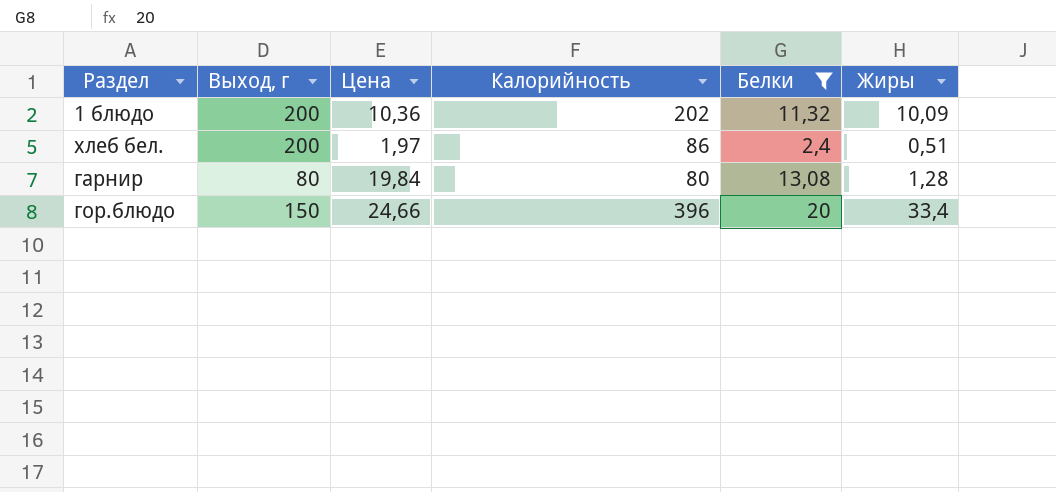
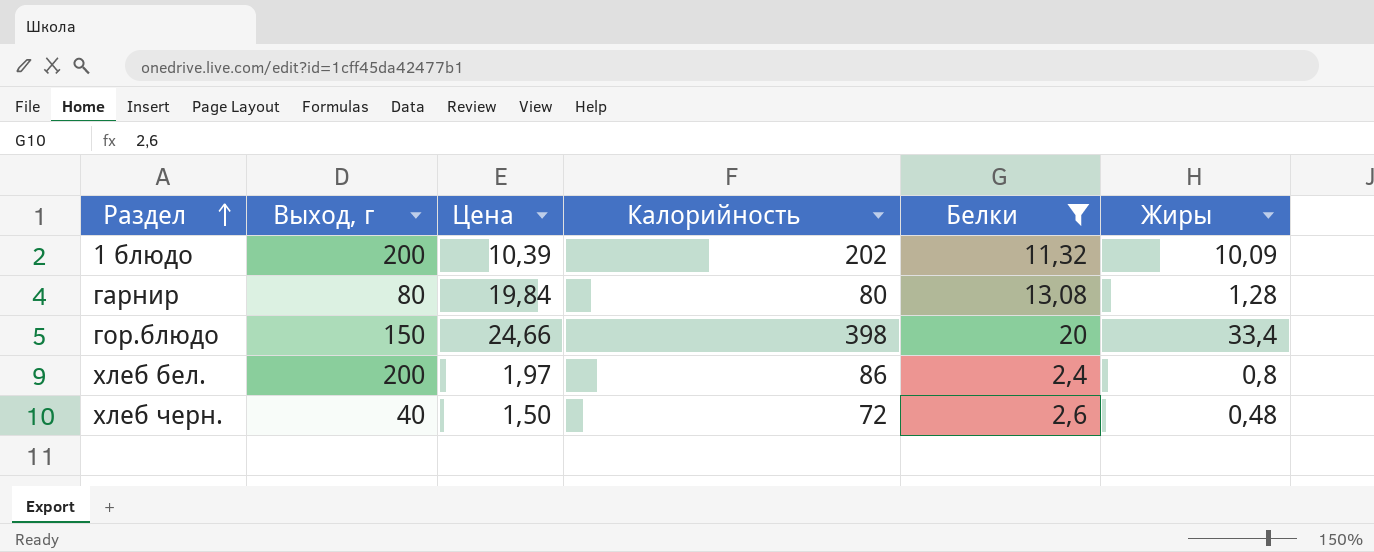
row order: none -> Раздел ascending
1 блюдо | Цена: 10,36 -> 10,39
гор.блюдо | Калорийность: 396 -> 398
хлеб бел. | Жиры: 0,51 -> 0,8
row хлеб черн.: none -> 40 | 1,50 | 72 | 2,6 | 0,48

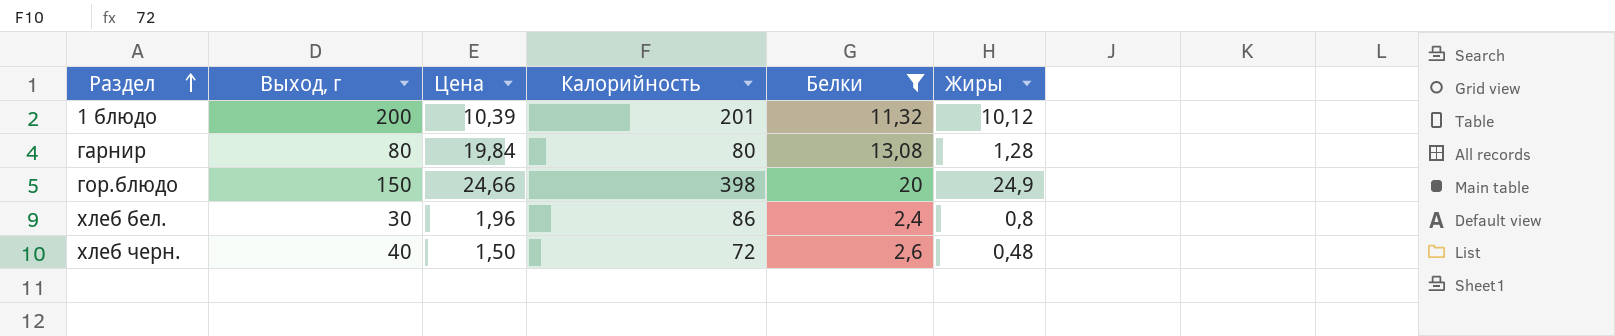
1 блюдо | Калорийность: 202 -> 201
1 блюдо | Жиры: 10,09 -> 10,12
гор.блюдо | Жиры: 33,4 -> 24,9
хлеб бел. | Выход, г: 200 -> 30
хлеб бел. | Цена: 1,97 -> 1,96

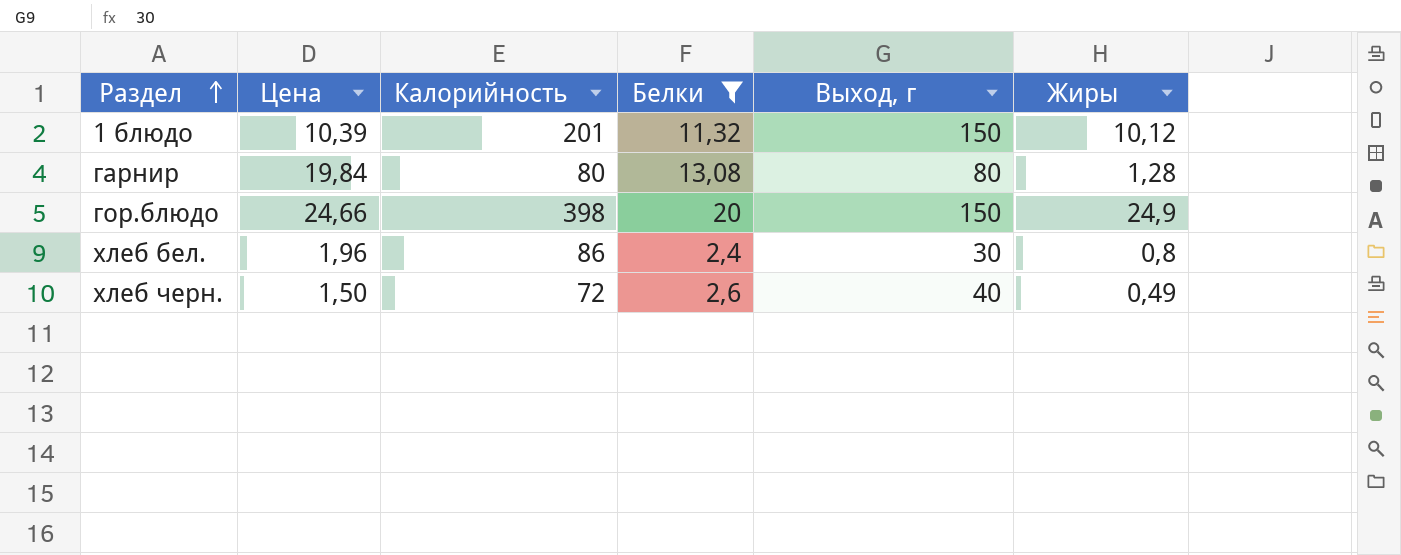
column Выход, г | position: 2 -> 5
1 блюдо | Выход, г: 200 -> 150
хлеб черн. | Жиры: 0,48 -> 0,49

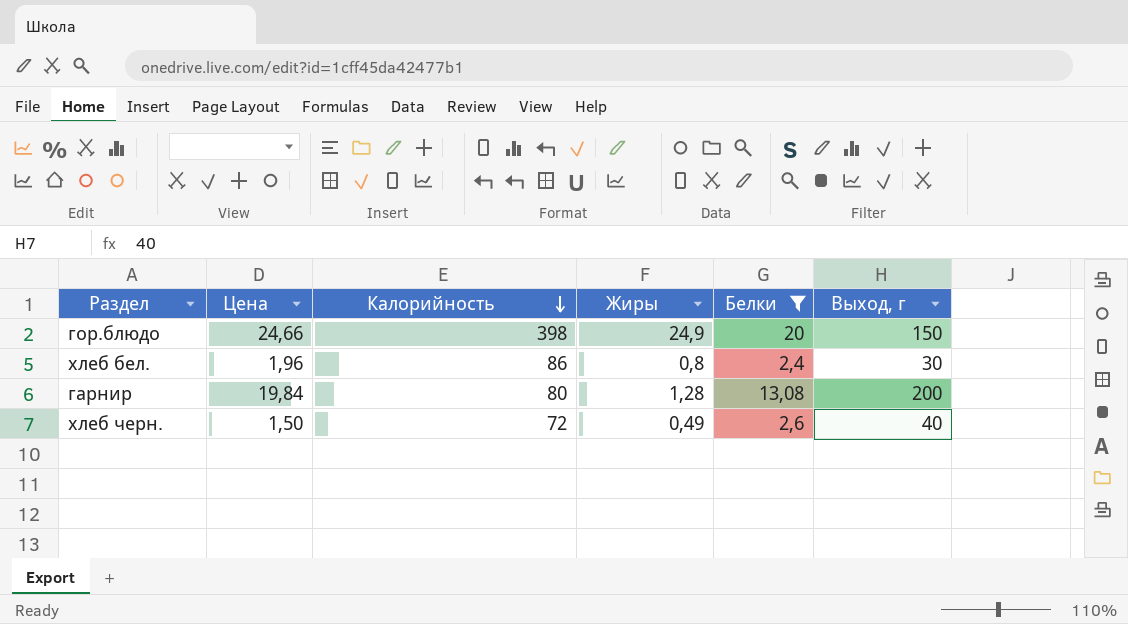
row order: Раздел ascending -> Калорийность descending
column Жиры | position: 6 -> 4
row 1 блюдо: 10,39 | 201 | 11,32 | 150 | 10,12 -> none
гарнир | Выход, г: 80 -> 200

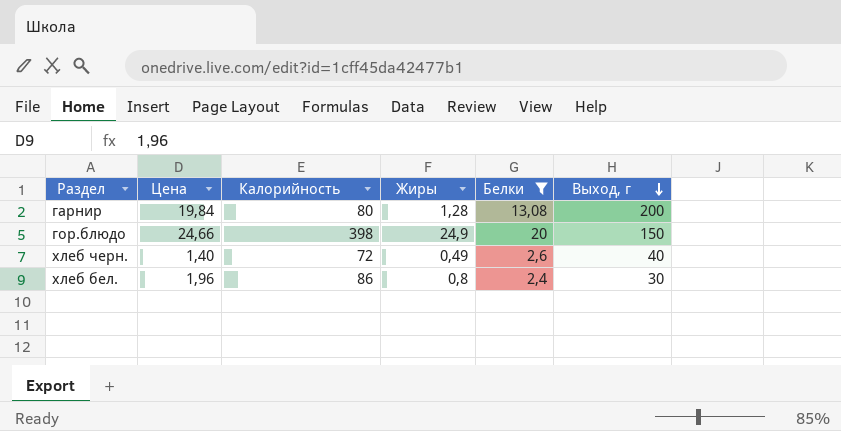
row order: Калорийность descending -> Выход, г descending
хлеб черн. | Цена: 1,50 -> 1,40

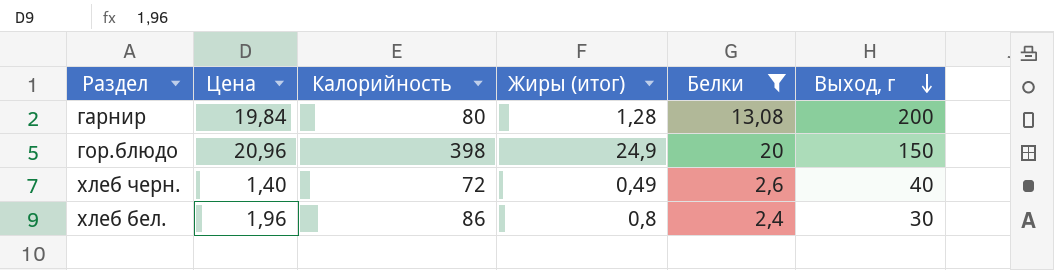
column name: Жиры -> Жиры (итог)
гор.блюдо | Цена: 24,66 -> 20,96

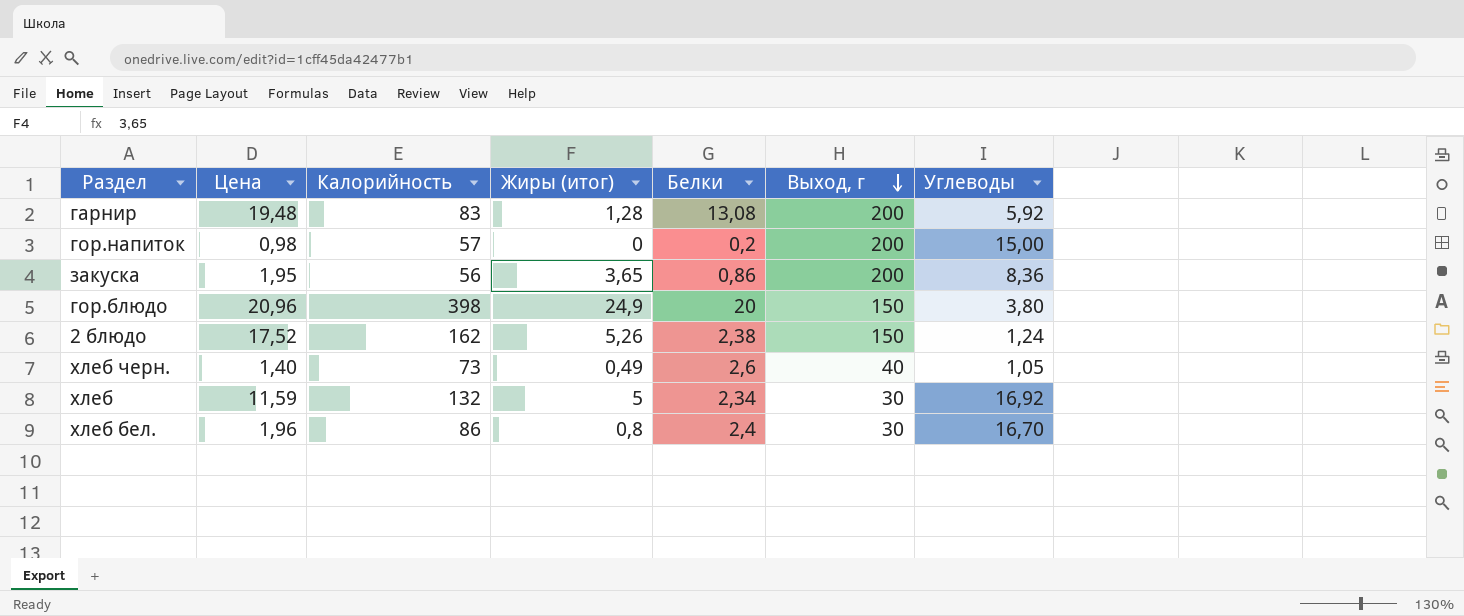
filter: Белки >= 2,4 -> none
column Углеводы | position: none -> 7
гарнир | Цена: 19,84 -> 19,48
гарнир | Калорийность: 80 -> 83
хлеб черн. | Калорийность: 72 -> 73

